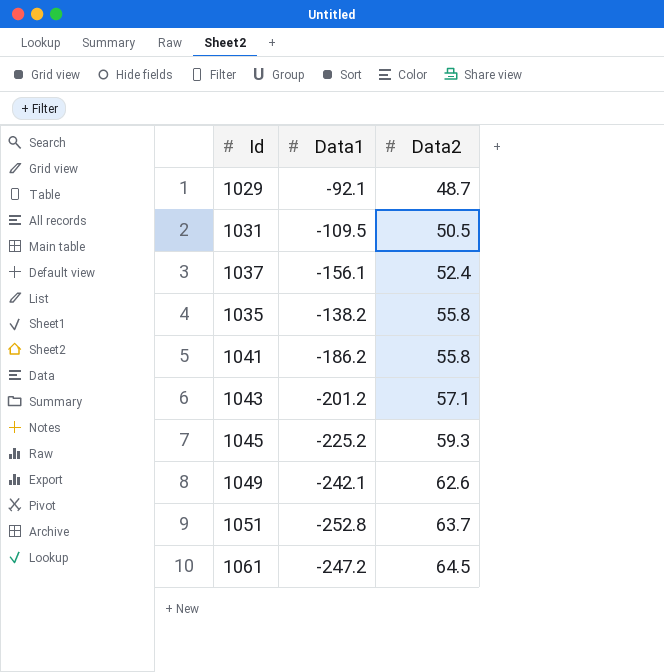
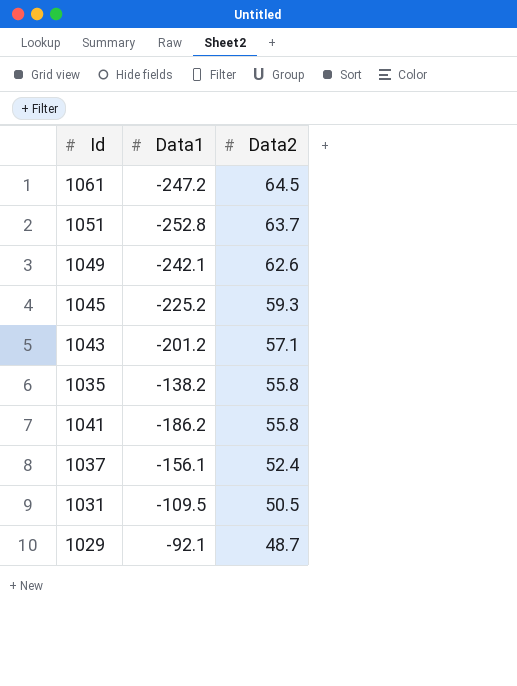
row order: Data2 ascending -> Data2 descending

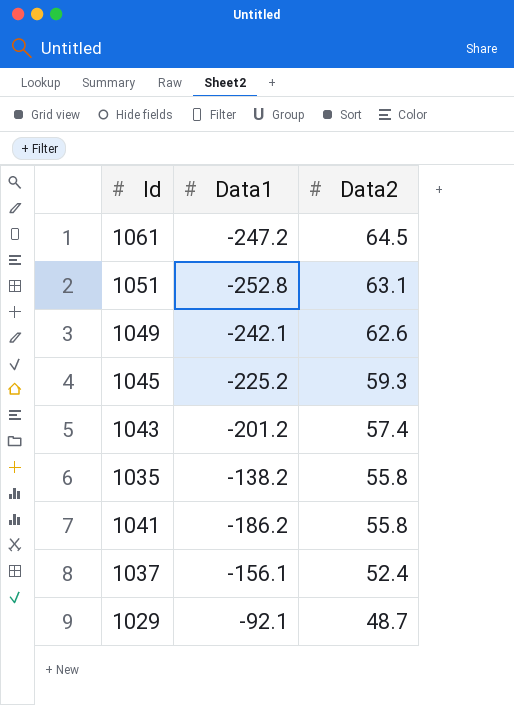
row 1031: -109.5 | 50.5 -> none
1051 | Data2: 63.7 -> 63.1
1043 | Data2: 57.1 -> 57.4

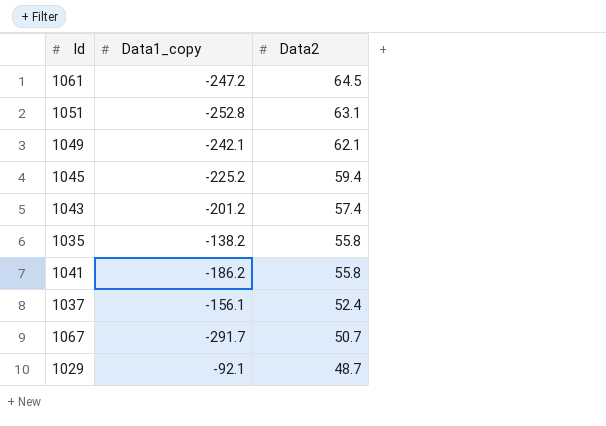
column name: Data1 -> Data1_copy
1049 | Data2: 62.6 -> 62.1
1045 | Data2: 59.3 -> 59.4
row 1067: none -> -291.7 | 50.7

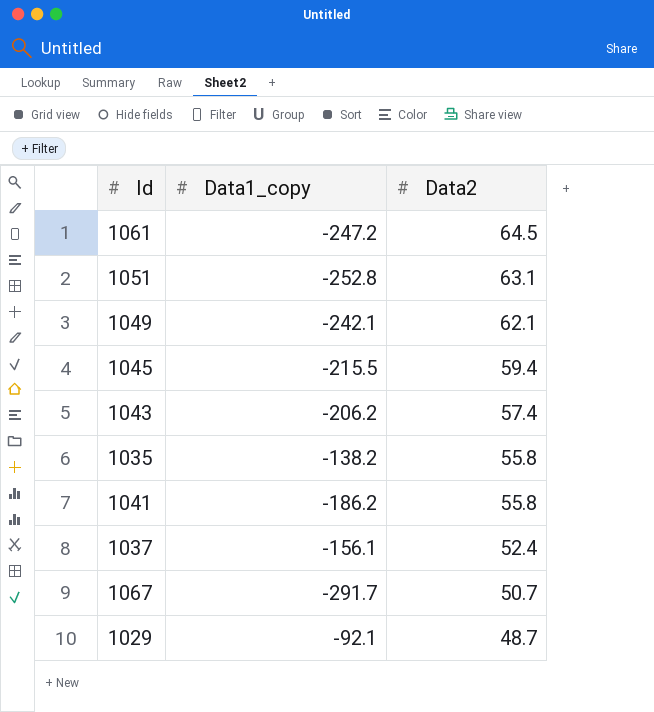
1045 | Data1_copy: -225.2 -> -215.5
1043 | Data1_copy: -201.2 -> -206.2

